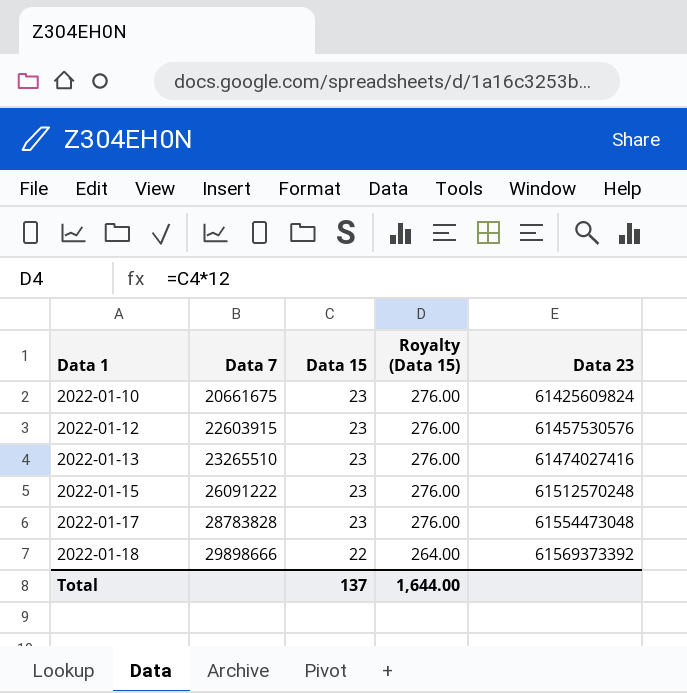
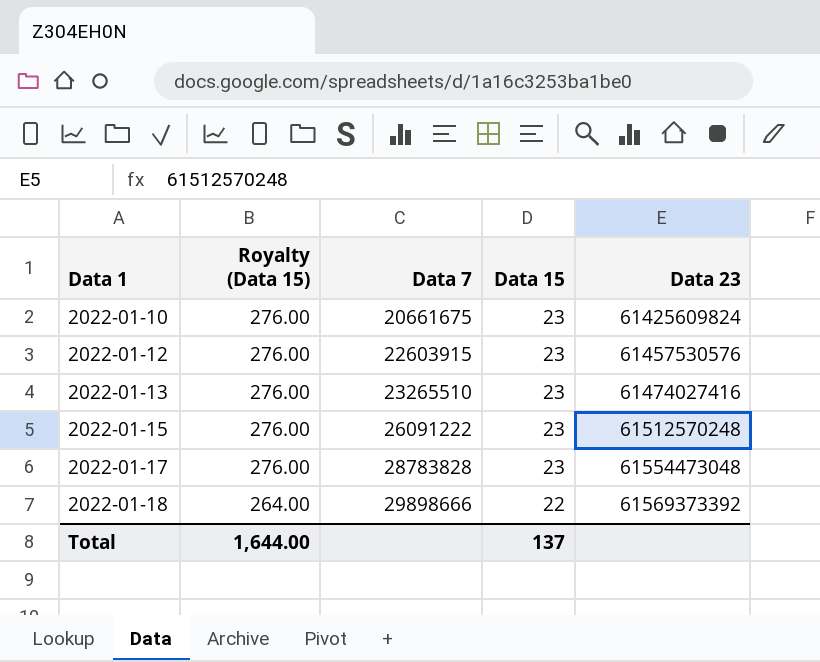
column Royalty (Data 15) | position: 4 -> 2

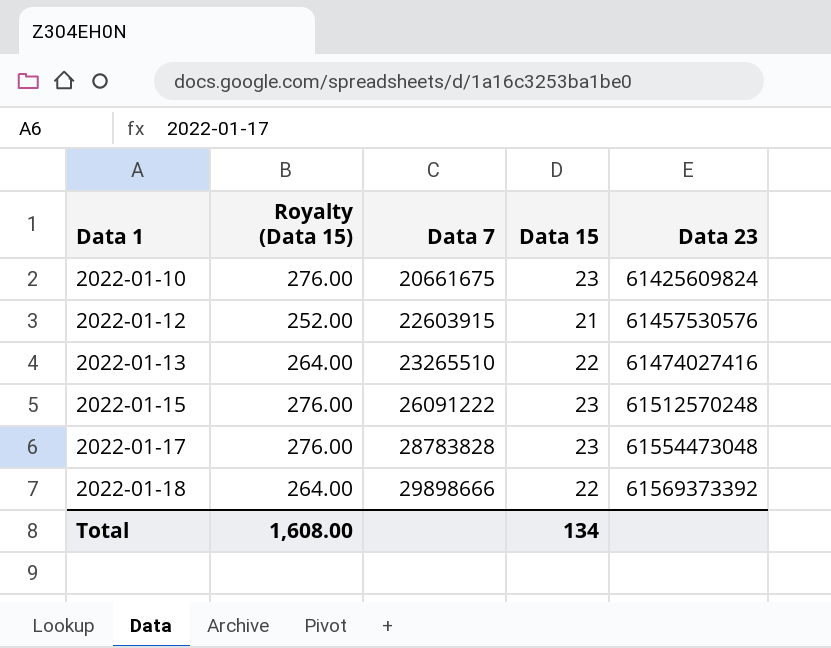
2022-01-12 | Royalty (Data 15): 276.00 -> 252.00
2022-01-12 | Data 15: 23 -> 21
2022-01-13 | Royalty (Data 15): 276.00 -> 264.00
2022-01-13 | Data 15: 23 -> 22
Total | Royalty (Data 15): 1,644.00 -> 1,608.00
Total | Data 15: 137 -> 134

